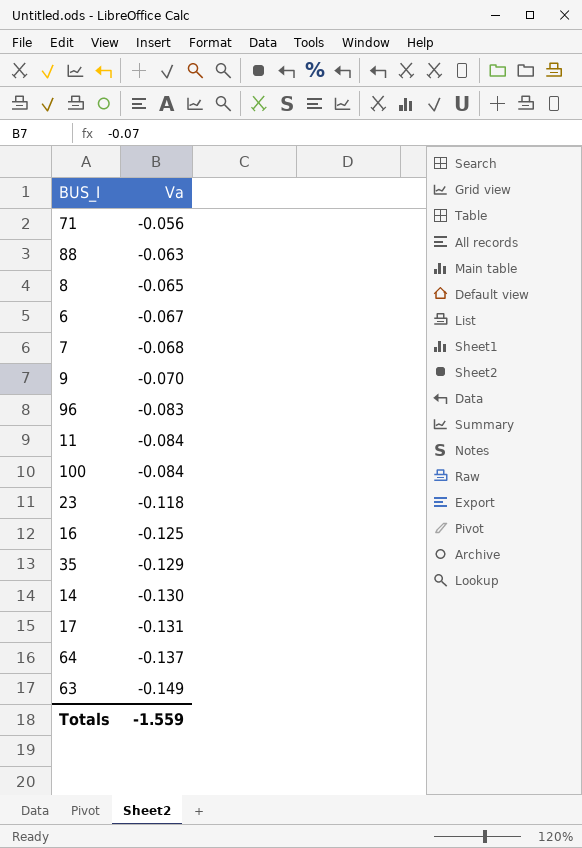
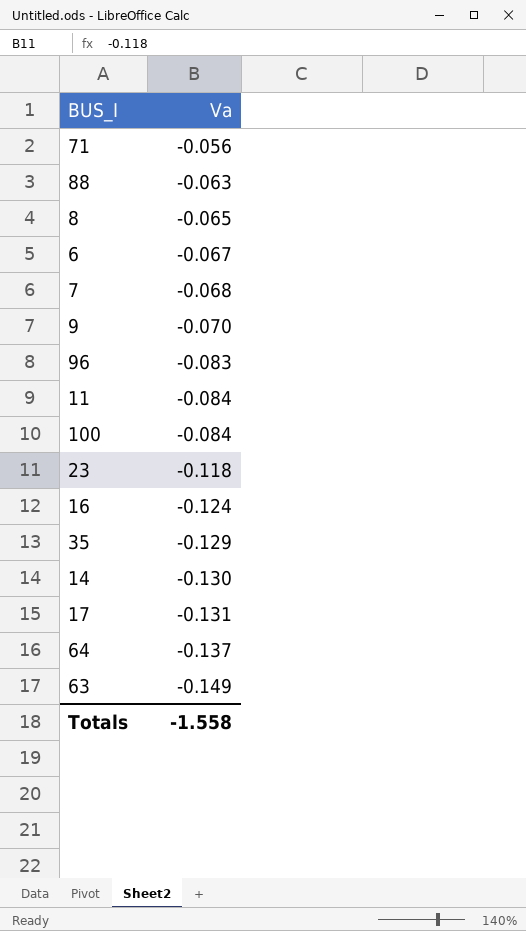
16 | Va: -0.125 -> -0.124
Totals | Va: -1.559 -> -1.558

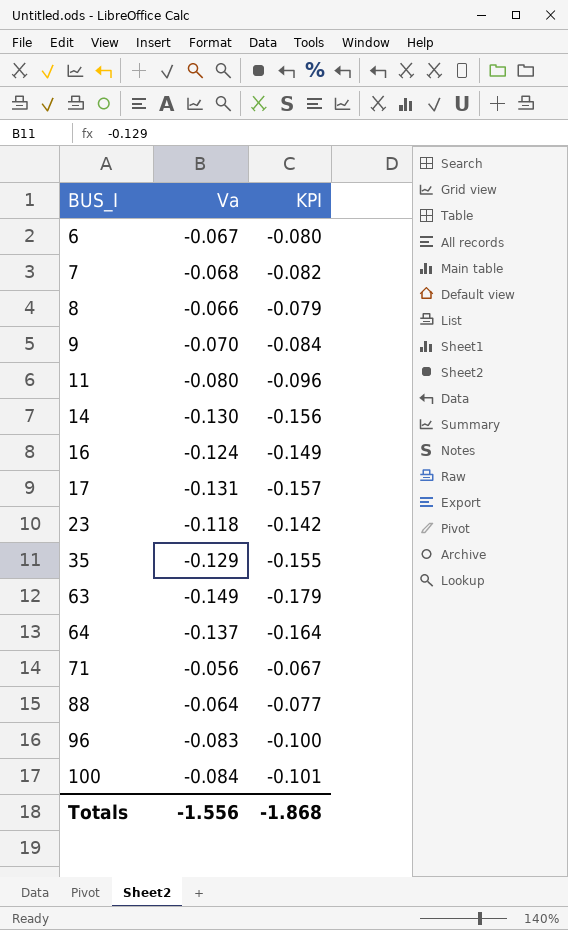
row order: Va descending -> BUS_I ascending
column KPI | formula: none -> [Va] * 1.2
8 | Va: -0.065 -> -0.066
11 | Va: -0.084 -> -0.080
88 | Va: -0.063 -> -0.064
Totals | Va: -1.558 -> -1.556

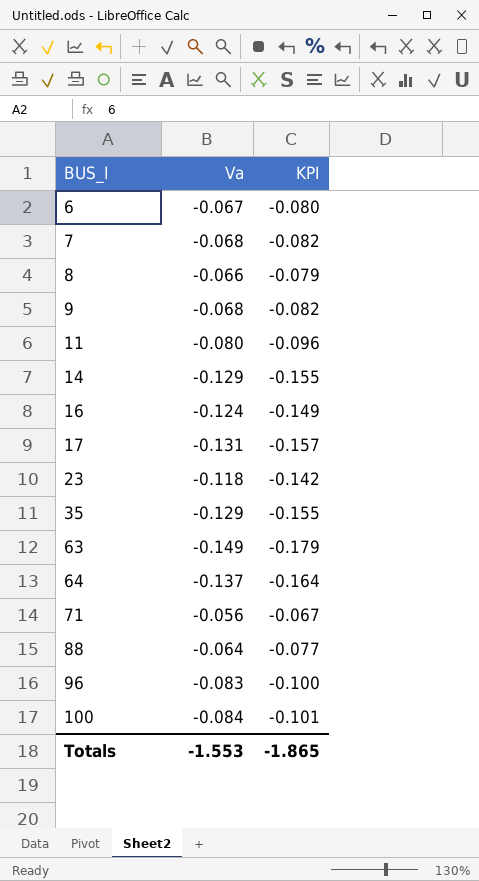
9 | Va: -0.070 -> -0.068
9 | KPI: -0.084 -> -0.082
14 | Va: -0.130 -> -0.129
14 | KPI: -0.156 -> -0.155
Totals | Va: -1.556 -> -1.553
Totals | KPI: -1.868 -> -1.865

